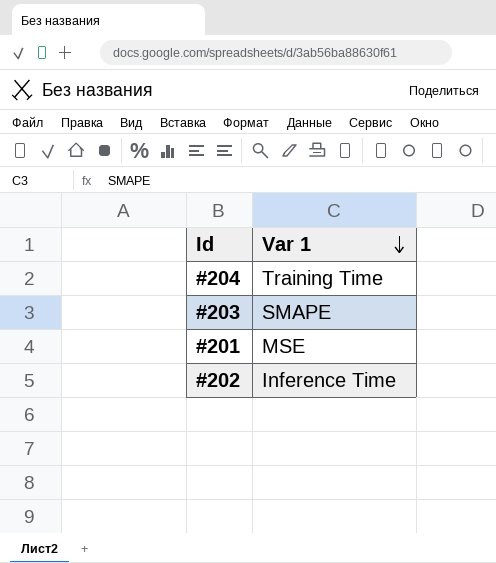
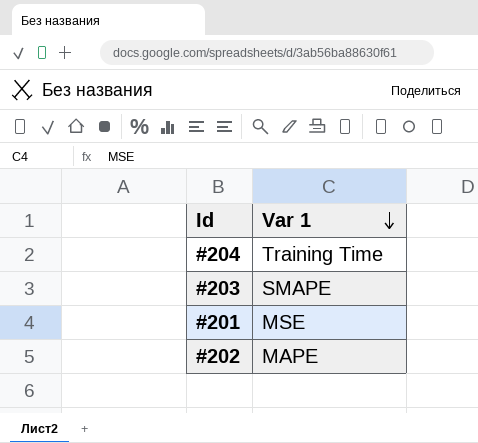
#202 | Var 1: Inference Time -> MAPE

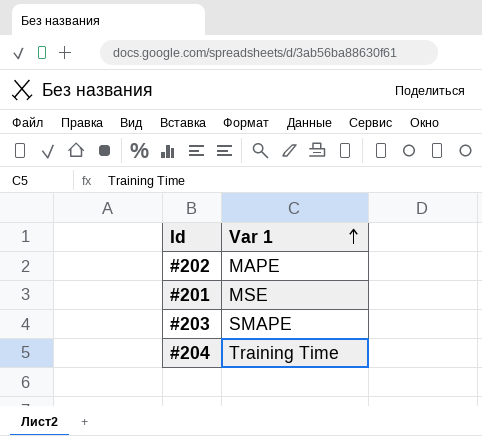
row order: Var 1 descending -> Var 1 ascending

